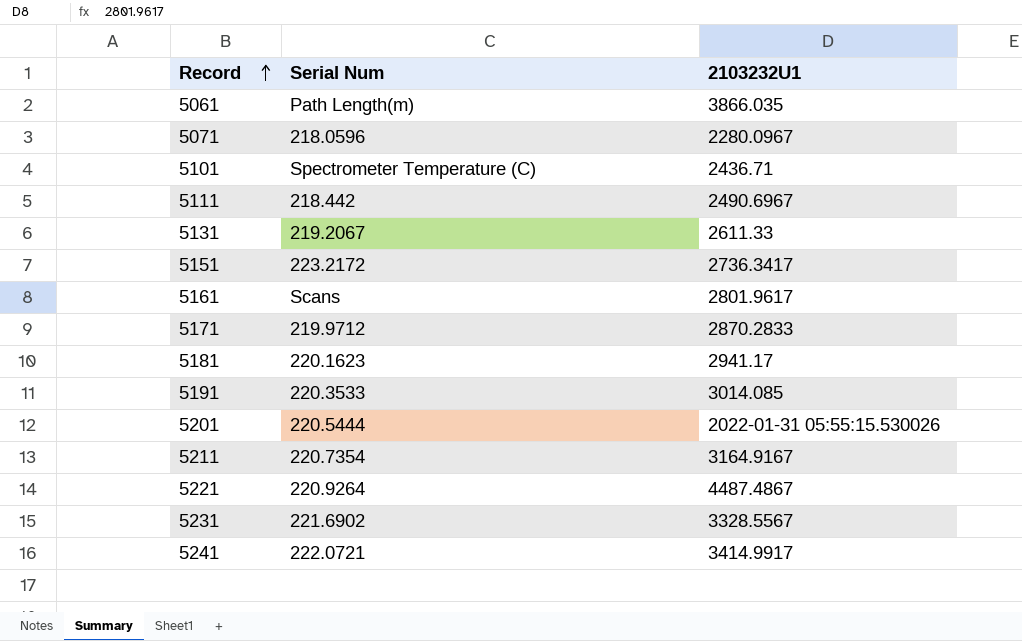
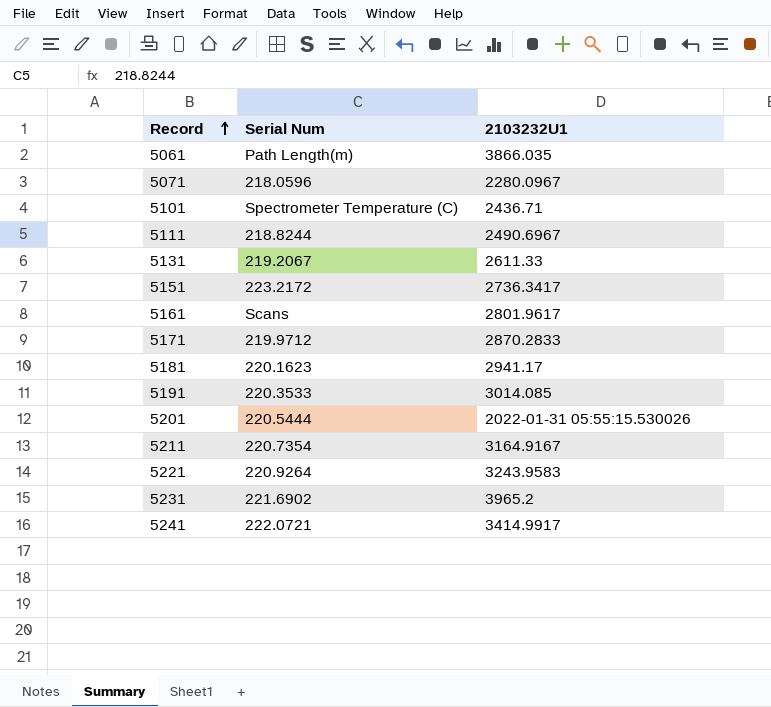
5111 | Serial Num: 218.442 -> 218.8244
5221 | 2103232U1: 4487.4867 -> 3243.9583
5231 | 2103232U1: 3328.5567 -> 3965.2

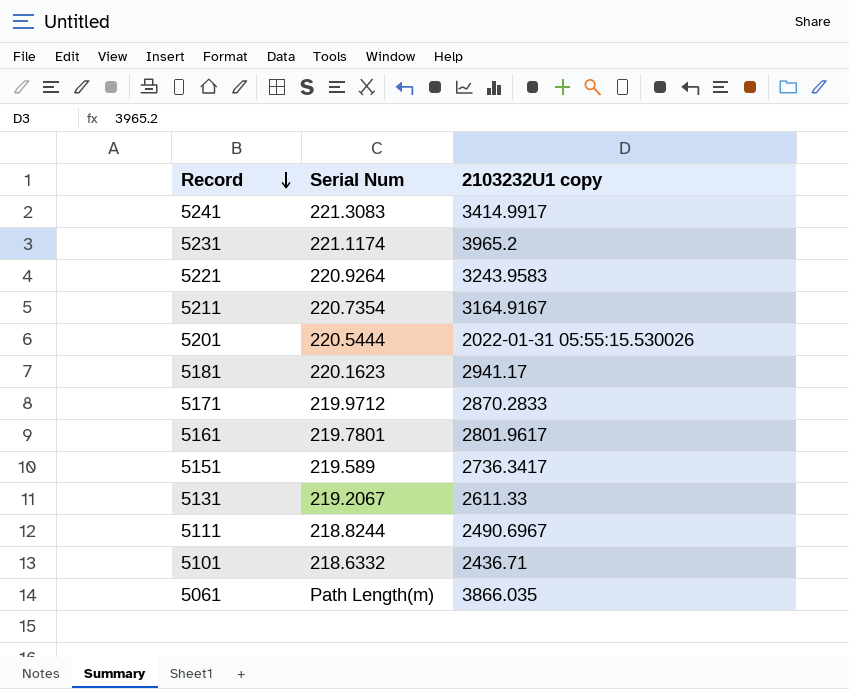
row order: Record ascending -> Record descending
column name: 2103232U1 -> 2103232U1 copy
row 5071: 218.0596 | 2280.0967 -> none
row 5191: 220.3533 | 3014.085 -> none
5241 | Serial Num: 222.0721 -> 221.3083
5231 | Serial Num: 221.6902 -> 221.1174
5161 | Serial Num: Scans -> 219.7801
5151 | Serial Num: 223.2172 -> 219.589
5101 | Serial Num: Spectrometer Temperature (C) -> 218.6332

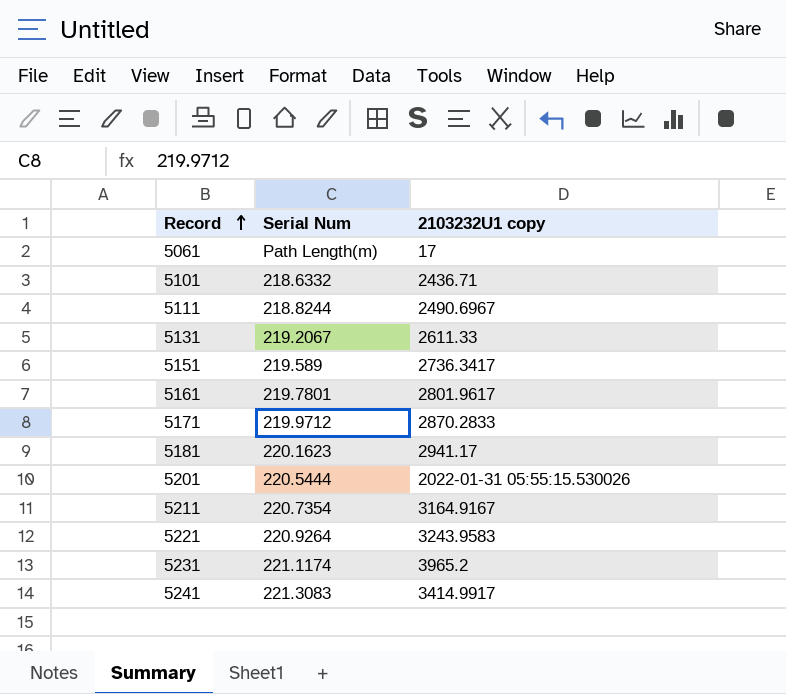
row order: Record descending -> Record ascending
5061 | 2103232U1 copy: 3866.035 -> 17

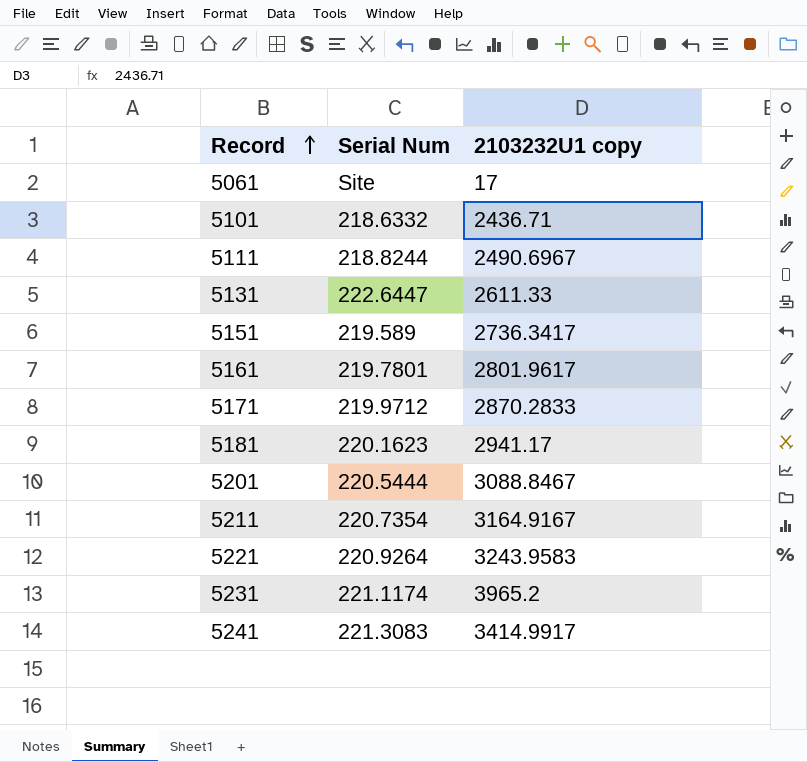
5061 | Serial Num: Path Length(m) -> Site
5131 | Serial Num: 219.2067 -> 222.6447
5201 | 2103232U1 copy: 2022-01-31 05:55:15.530026 -> 3088.8467

